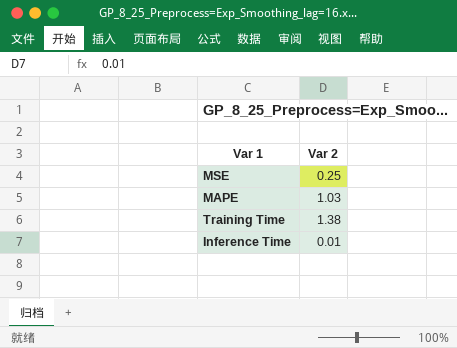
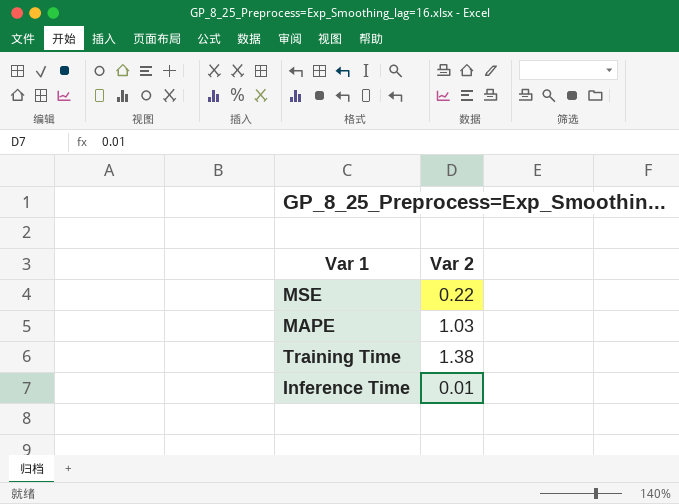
MSE | Var 2: 0.25 -> 0.22

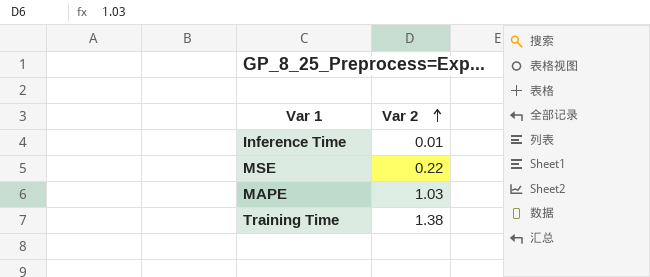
row order: none -> Var 2 ascending

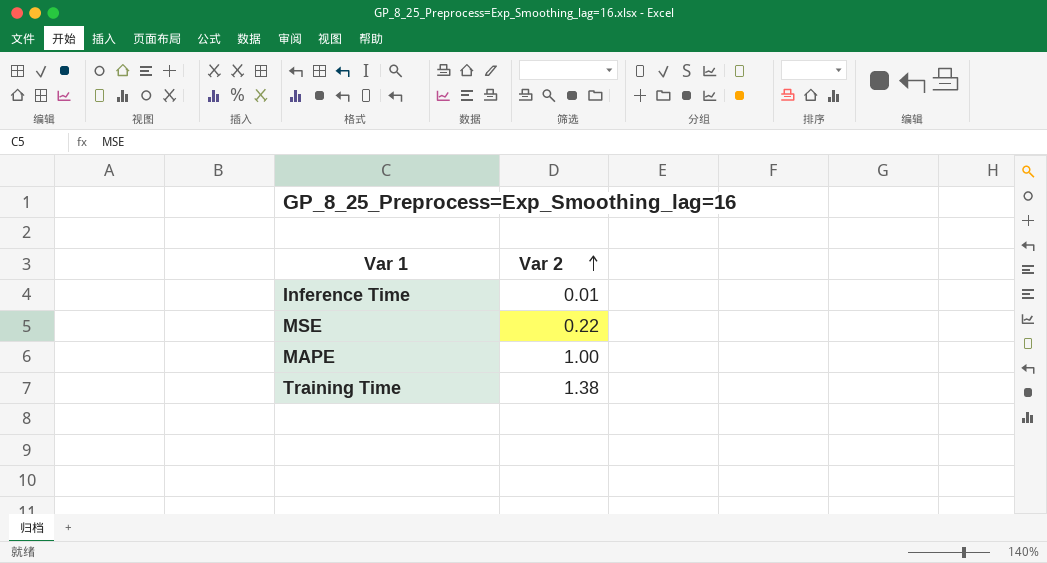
MAPE | Var 2: 1.03 -> 1.00

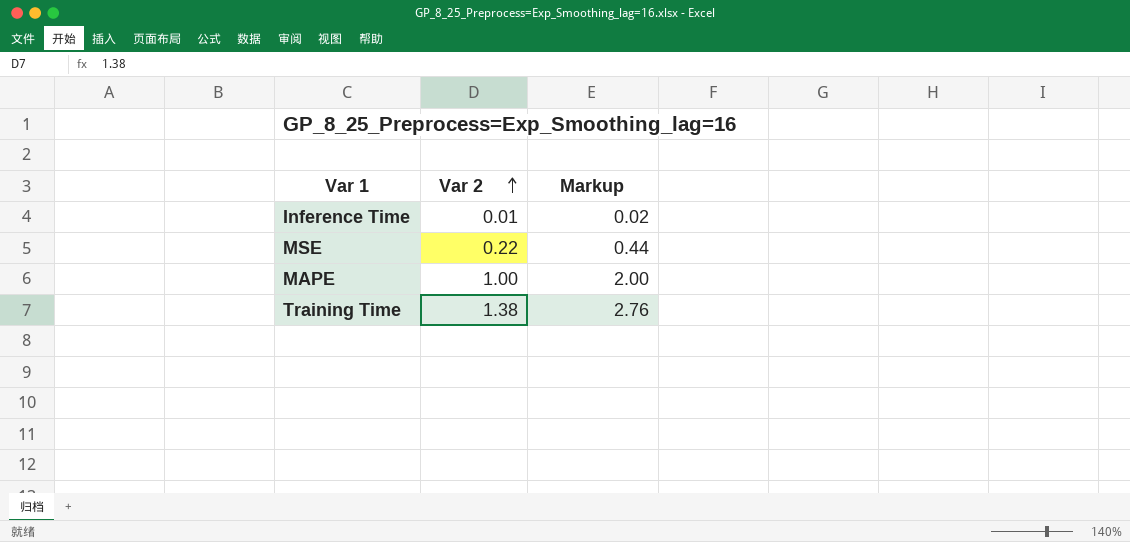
column Markup | formula: none -> [Var 2] * 2

